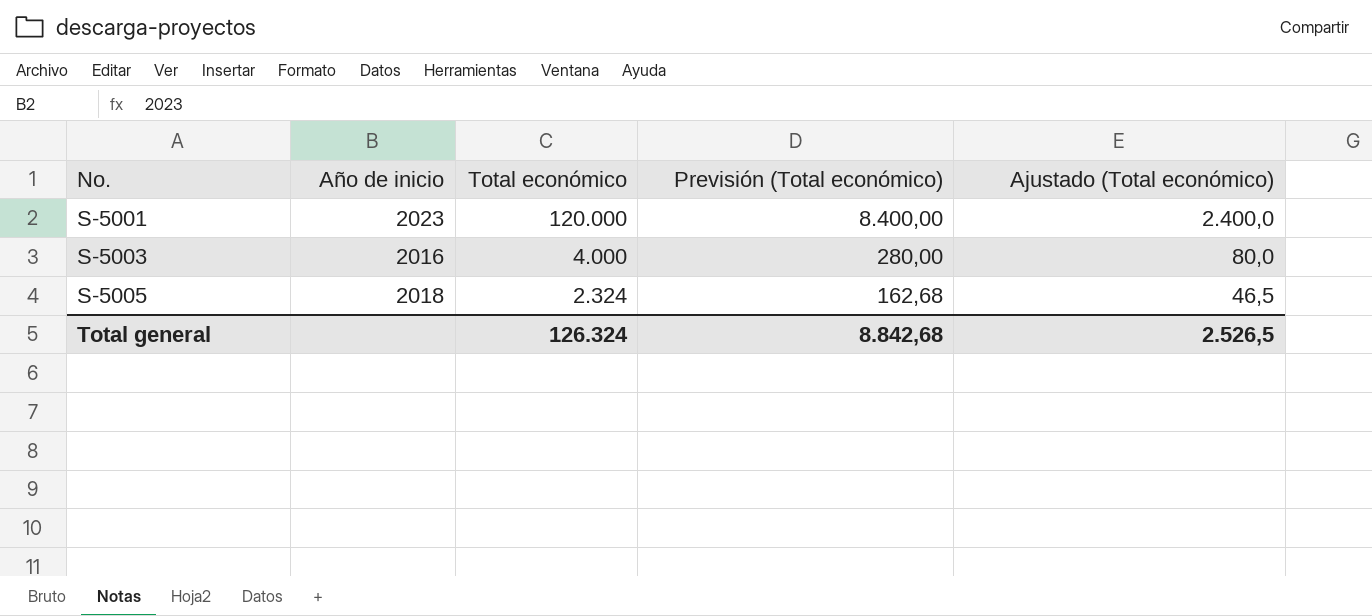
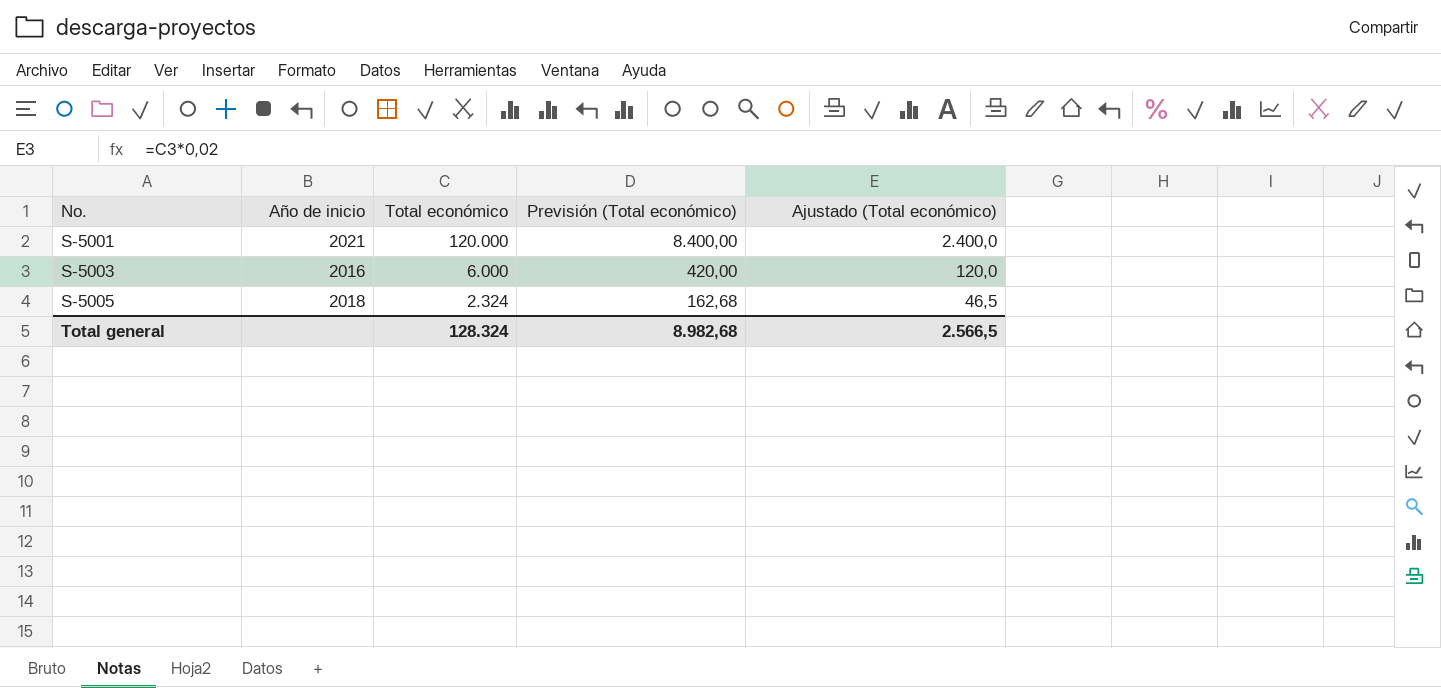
S-5001 | Año de inicio: 2023 -> 2021
S-5003 | Total económico: 4.000 -> 6.000
S-5003 | Previsión (Total económico): 280,00 -> 420,00
S-5003 | Ajustado (Total económico): 80,0 -> 120,0
Total general | Total económico: 126.324 -> 128.324
Total general | Previsión (Total económico): 8.842,68 -> 8.982,68
Total general | Ajustado (Total económico): 2.526,5 -> 2.566,5

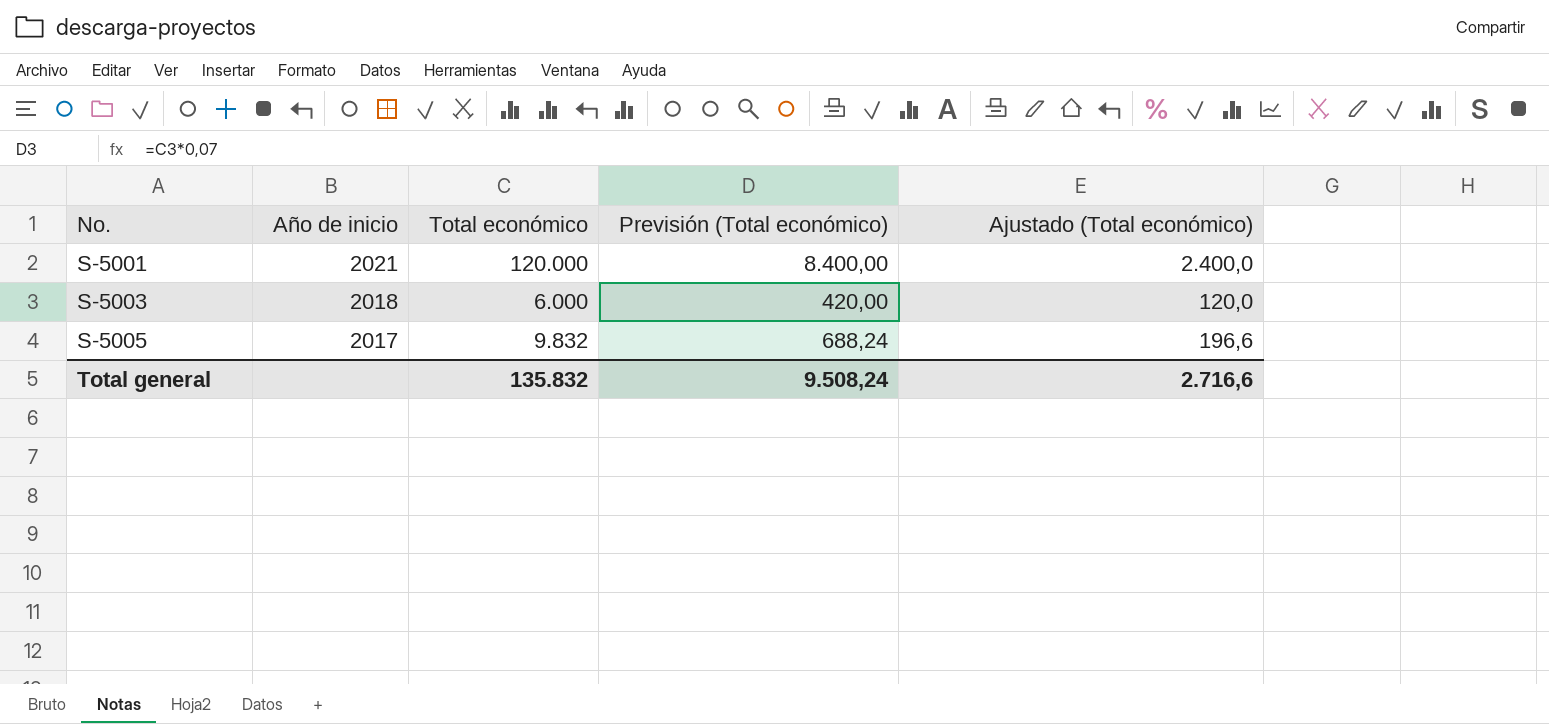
S-5003 | Año de inicio: 2016 -> 2018
S-5005 | Año de inicio: 2018 -> 2017
S-5005 | Total económico: 2.324 -> 9.832
S-5005 | Previsión (Total económico): 162,68 -> 688,24
S-5005 | Ajustado (Total económico): 46,5 -> 196,6
Total general | Total económico: 128.324 -> 135.832
Total general | Previsión (Total económico): 8.982,68 -> 9.508,24
Total general | Ajustado (Total económico): 2.566,5 -> 2.716,6

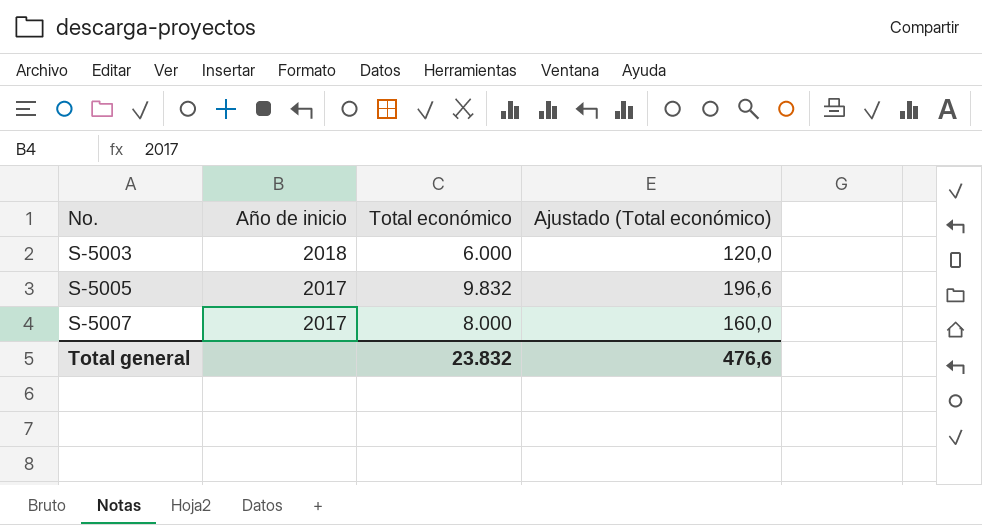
column Previsión (Total económico) | formula: [Total económico] * 0,07 -> none
row S-5001: 2021 | 120.000 | 8.400,00 | 2.400,0 -> none
row S-5007: none -> 2017 | 8.000 | 160,0
Total general | Total económico: 135.832 -> 23.832
Total general | Ajustado (Total económico): 2.716,6 -> 476,6

